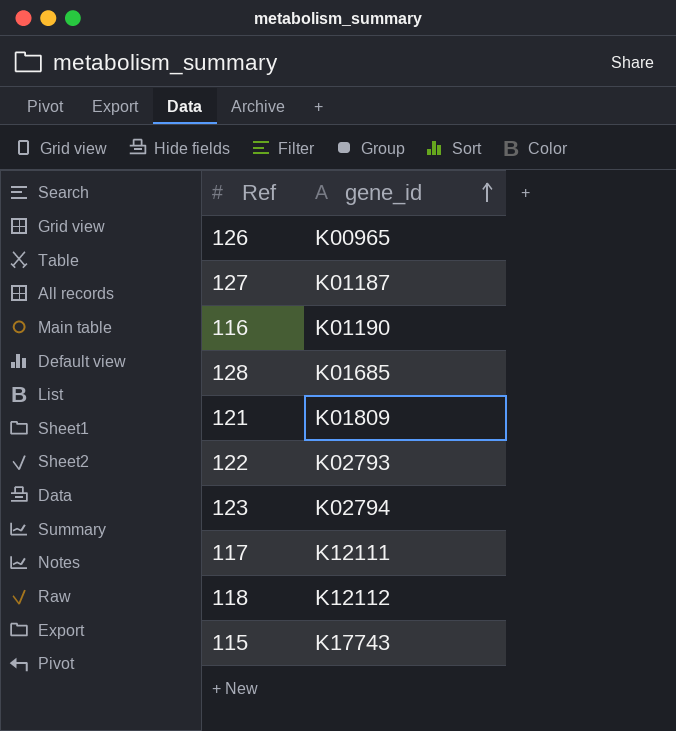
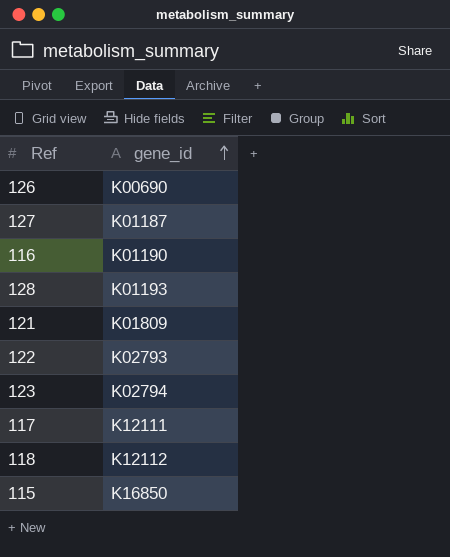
126 | gene_id: K00965 -> K00690
128 | gene_id: K01685 -> K01193
115 | gene_id: K17743 -> K16850

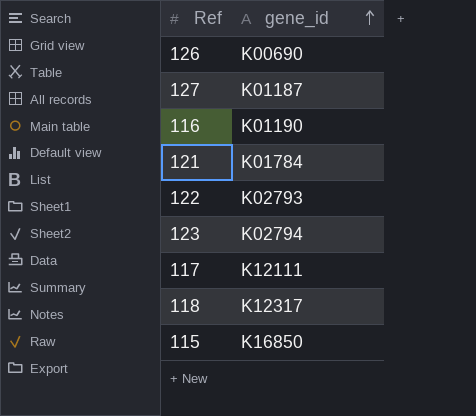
row 128: K01193 -> none
121 | gene_id: K01809 -> K01784
118 | gene_id: K12112 -> K12317

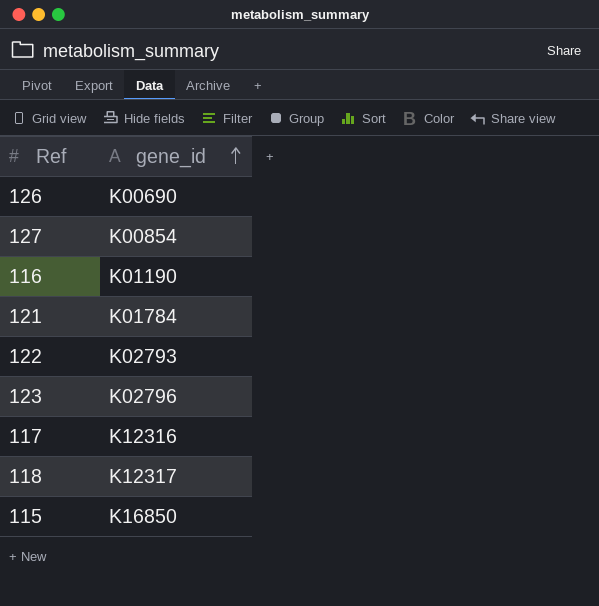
127 | gene_id: K01187 -> K00854
123 | gene_id: K02794 -> K02796
117 | gene_id: K12111 -> K12316

